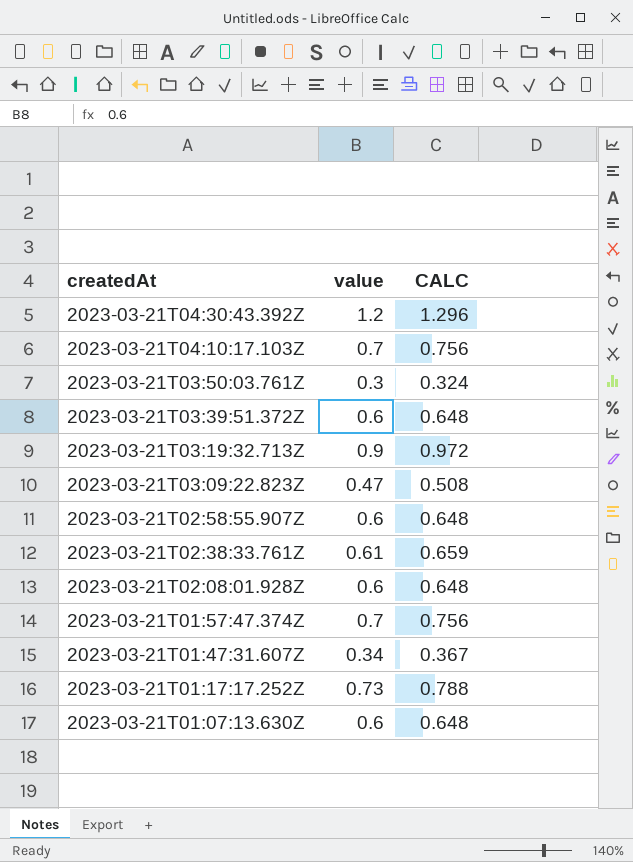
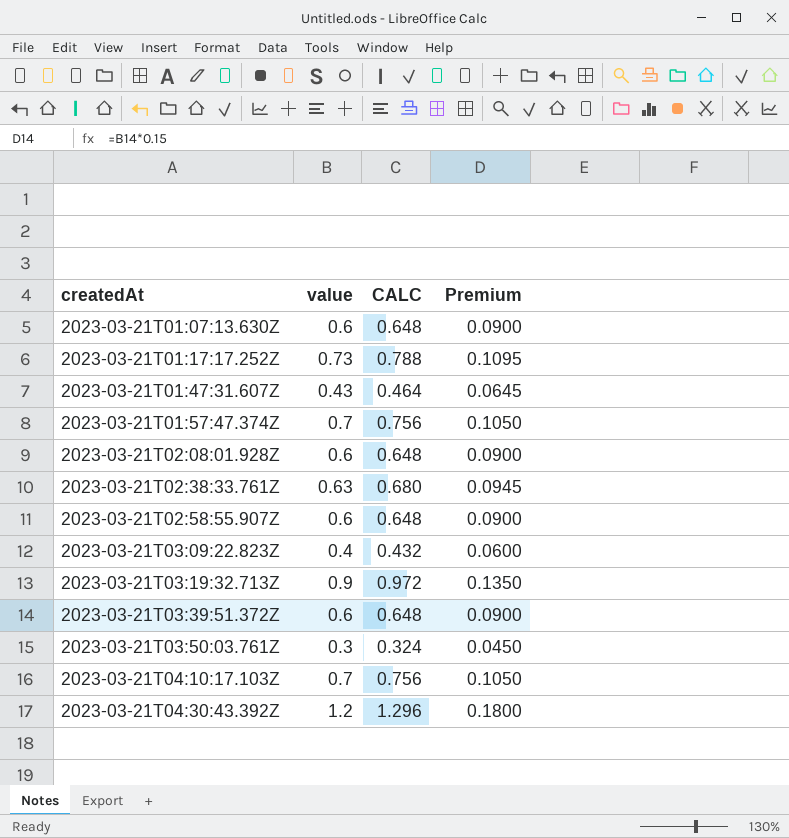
row order: createdAt descending -> createdAt ascending
column Premium | formula: none -> [value] * 0.15
2023-03-21T01:47:31.607Z | value: 0.34 -> 0.43
2023-03-21T01:47:31.607Z | CALC: 0.367 -> 0.464
2023-03-21T02:38:33.761Z | value: 0.61 -> 0.63
2023-03-21T02:38:33.761Z | CALC: 0.659 -> 0.680
2023-03-21T03:09:22.823Z | value: 0.47 -> 0.4
2023-03-21T03:09:22.823Z | CALC: 0.508 -> 0.432

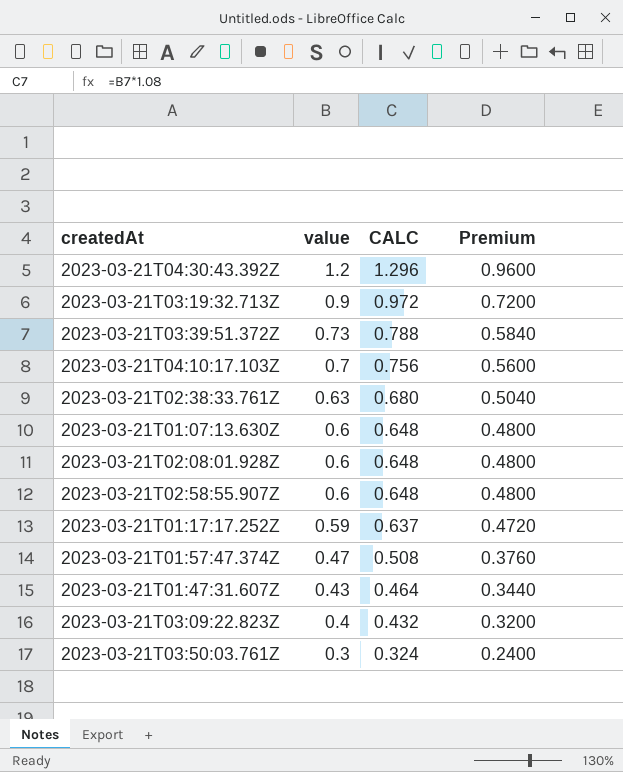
row order: createdAt ascending -> value descending
column Premium | formula: [value] * 0.15 -> [value] * 0.8
2023-03-21T03:39:51.372Z | value: 0.6 -> 0.73
2023-03-21T03:39:51.372Z | CALC: 0.648 -> 0.788
2023-03-21T01:17:17.252Z | value: 0.73 -> 0.59
2023-03-21T01:17:17.252Z | CALC: 0.788 -> 0.637
2023-03-21T01:57:47.374Z | value: 0.7 -> 0.47
2023-03-21T01:57:47.374Z | CALC: 0.756 -> 0.508

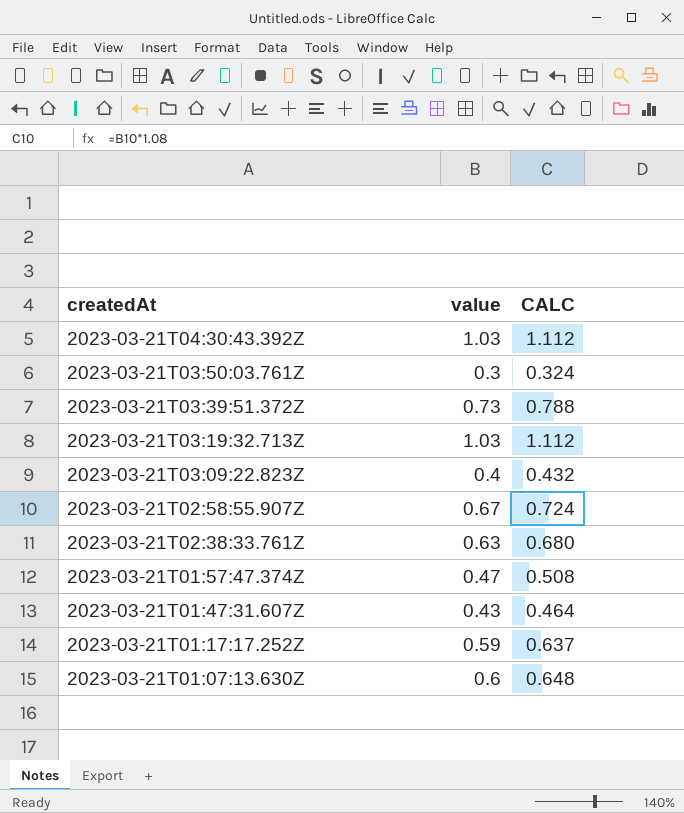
row order: value descending -> createdAt descending
column Premium | formula: [value] * 0.8 -> none
row 2023-03-21T04:10:17.103Z: 0.7 | 0.756 | 0.5600 -> none
row 2023-03-21T02:08:01.928Z: 0.6 | 0.648 | 0.4800 -> none
2023-03-21T04:30:43.392Z | value: 1.2 -> 1.03
2023-03-21T04:30:43.392Z | CALC: 1.296 -> 1.112
2023-03-21T03:19:32.713Z | value: 0.9 -> 1.03
2023-03-21T03:19:32.713Z | CALC: 0.972 -> 1.112
2023-03-21T02:58:55.907Z | value: 0.6 -> 0.67
2023-03-21T02:58:55.907Z | CALC: 0.648 -> 0.724

